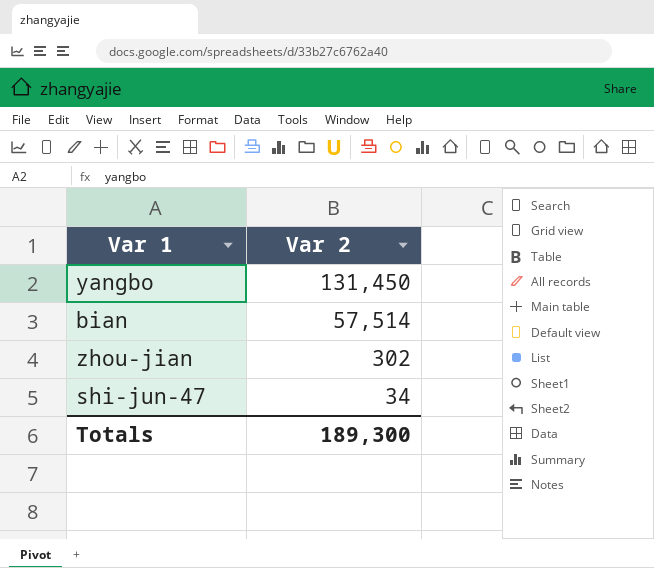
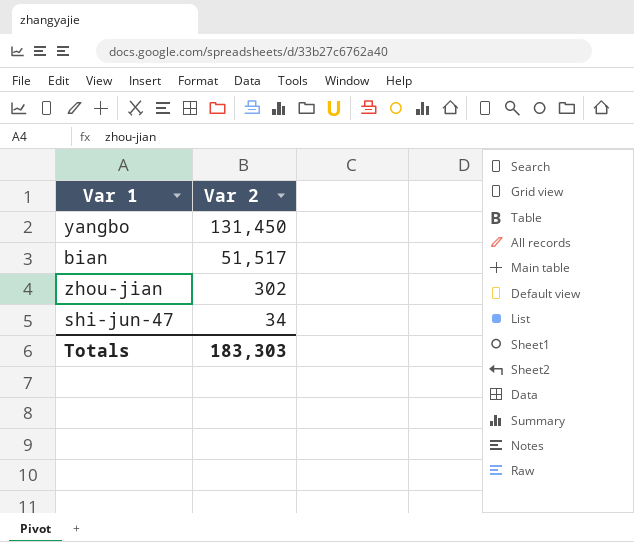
bian | Var 2: 57,514 -> 51,517
Totals | Var 2: 189,300 -> 183,303

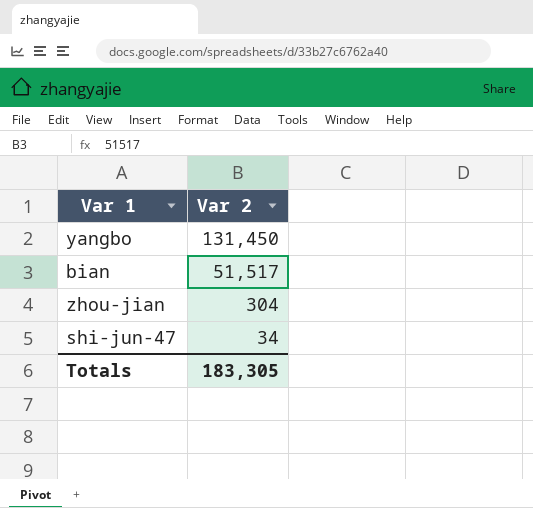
zhou-jian | Var 2: 302 -> 304
Totals | Var 2: 183,303 -> 183,305

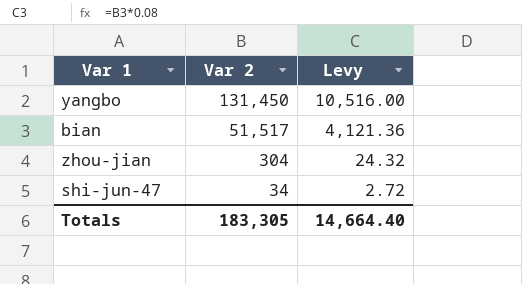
column Levy | formula: none -> [Var 2] * 0.08

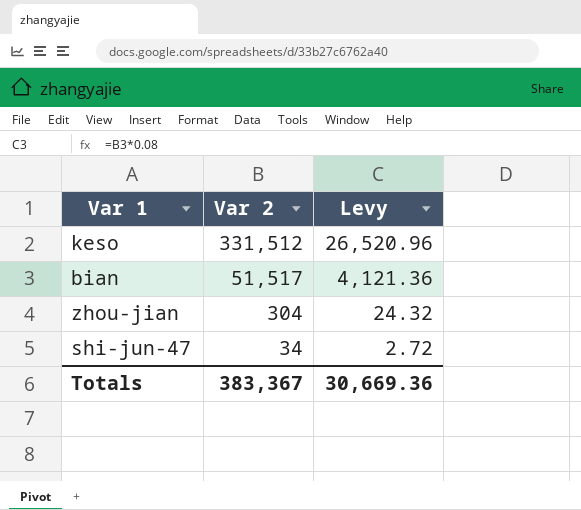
row yangbo: 131,450 | 10,516.00 -> none
row keso: none -> 331,512 | 26,520.96
Totals | Var 2: 183,305 -> 383,367
Totals | Levy: 14,664.40 -> 30,669.36

